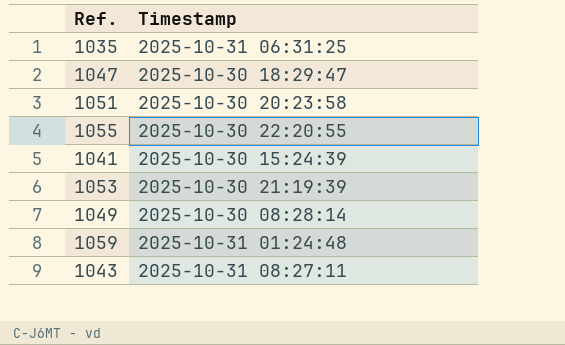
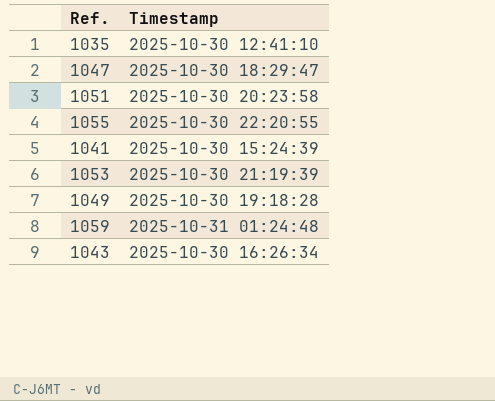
1035 | Timestamp: 2025-10-31 06:31:25 -> 2025-10-30 12:41:10
1049 | Timestamp: 2025-10-30 08:28:14 -> 2025-10-30 19:18:28
1043 | Timestamp: 2025-10-31 08:27:11 -> 2025-10-30 16:26:34

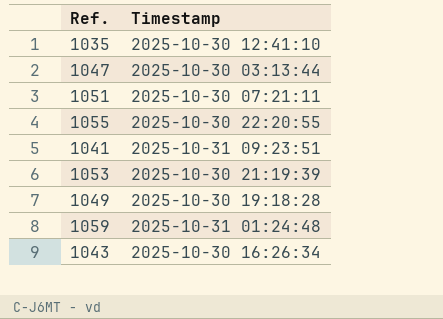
1047 | Timestamp: 2025-10-30 18:29:47 -> 2025-10-30 03:13:44
1051 | Timestamp: 2025-10-30 20:23:58 -> 2025-10-30 07:21:11
1041 | Timestamp: 2025-10-30 15:24:39 -> 2025-10-31 09:23:51

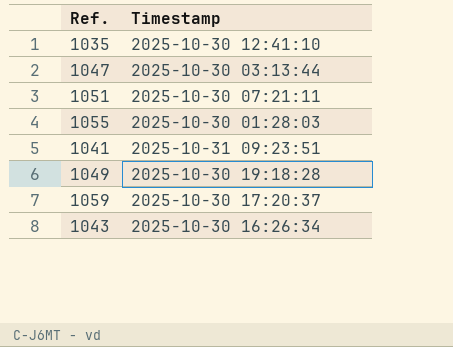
row 1053: 2025-10-30 21:19:39 -> none
1055 | Timestamp: 2025-10-30 22:20:55 -> 2025-10-30 01:28:03
1059 | Timestamp: 2025-10-31 01:24:48 -> 2025-10-30 17:20:37

